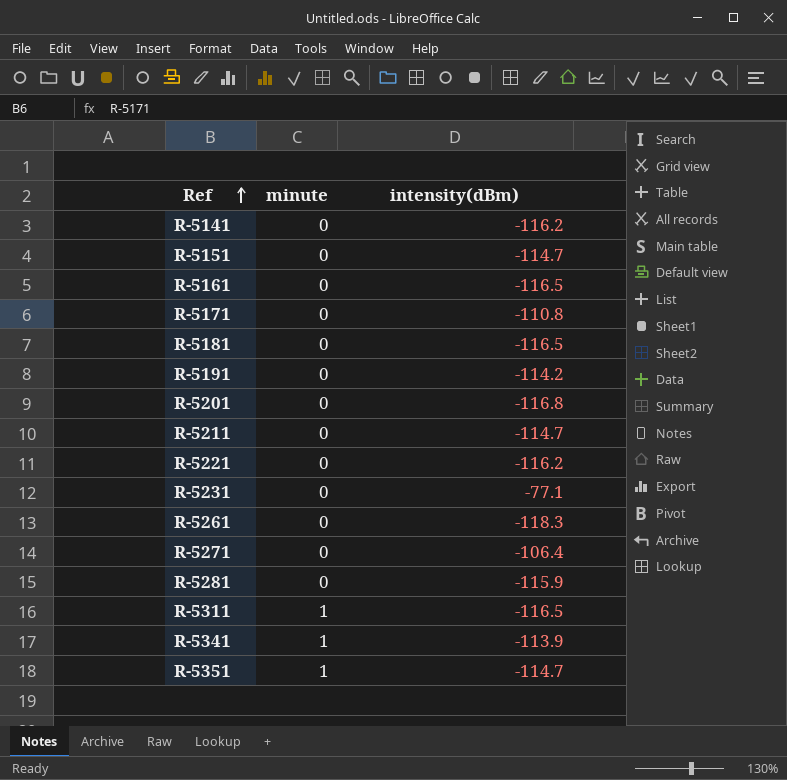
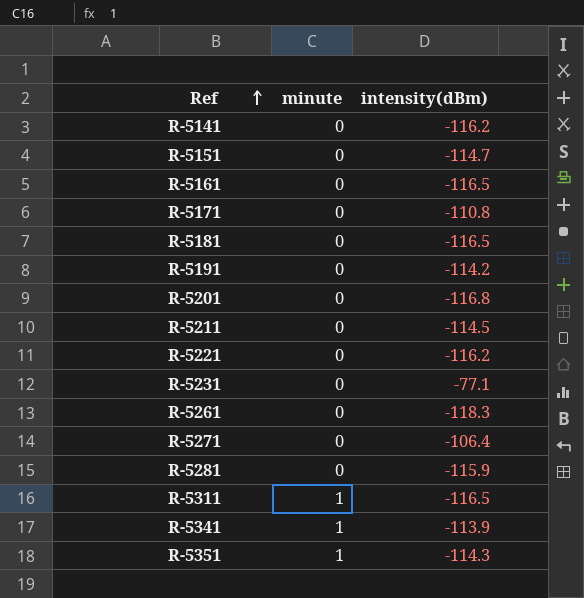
R-5211 | intensity(dBm): -114.7 -> -114.5
R-5351 | intensity(dBm): -114.7 -> -114.3

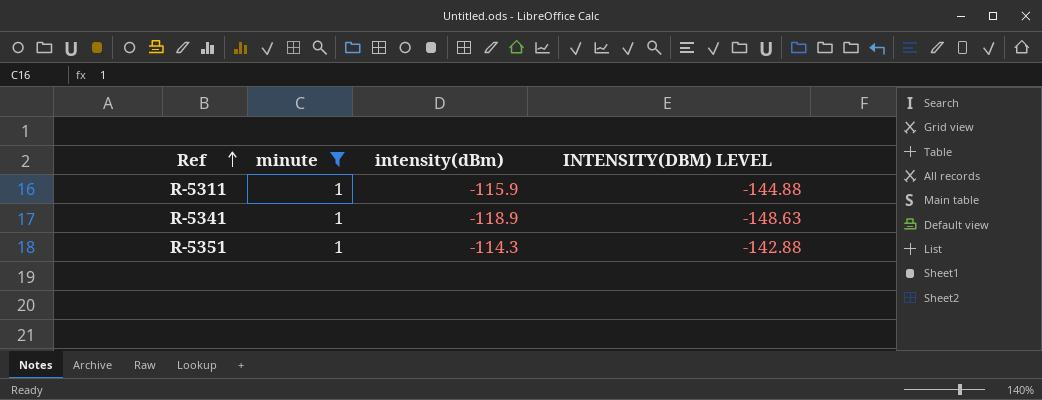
filter: none -> minute = 1
column INTENSITY(DBM) LEVEL | formula: none -> [intensity(dBm)] * 1.25
R-5311 | intensity(dBm): -116.5 -> -115.9
R-5341 | intensity(dBm): -113.9 -> -118.9

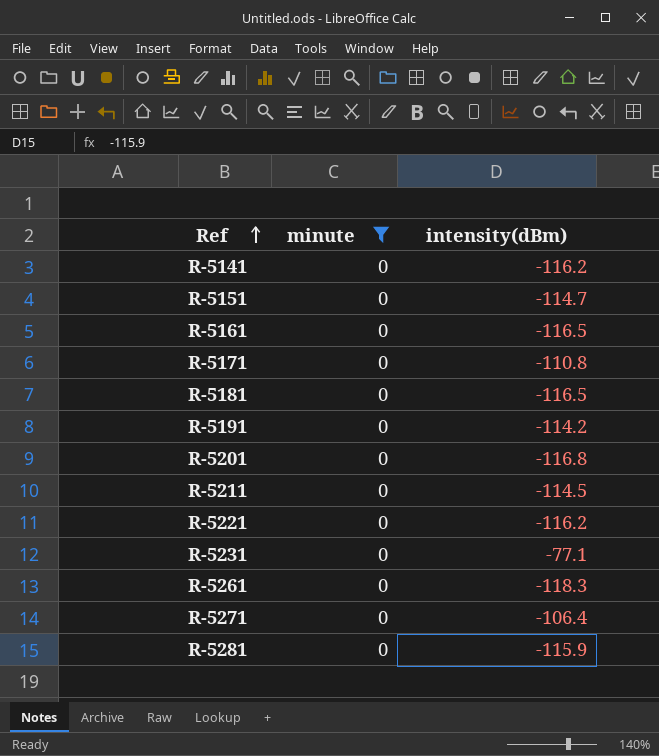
filter: minute = 1 -> minute = 0
column INTENSITY(DBM) LEVEL | formula: [intensity(dBm)] * 1.25 -> none

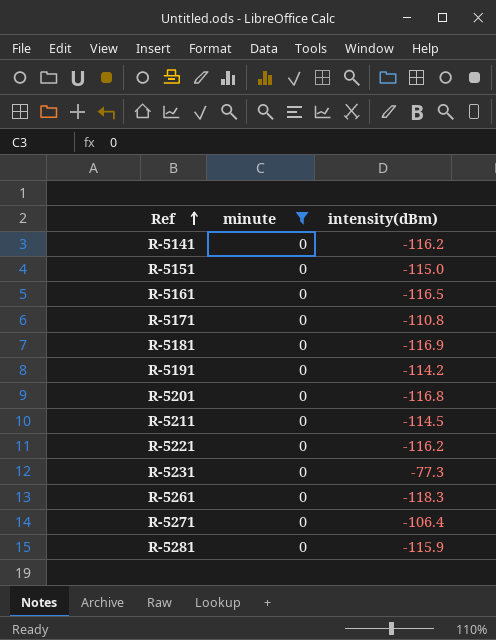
R-5151 | intensity(dBm): -114.7 -> -115.0
R-5181 | intensity(dBm): -116.5 -> -116.9
R-5231 | intensity(dBm): -77.1 -> -77.3

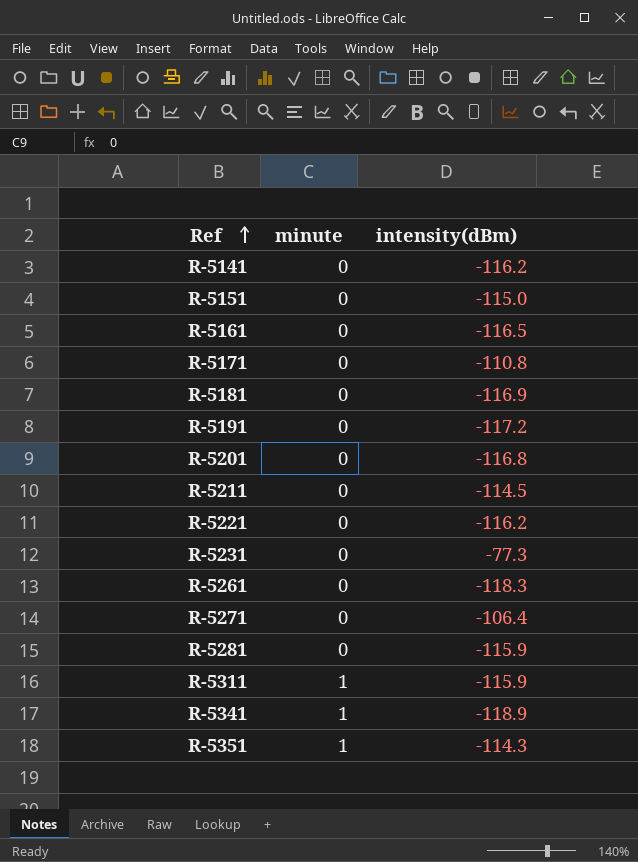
filter: minute = 0 -> none
R-5191 | intensity(dBm): -114.2 -> -117.2

